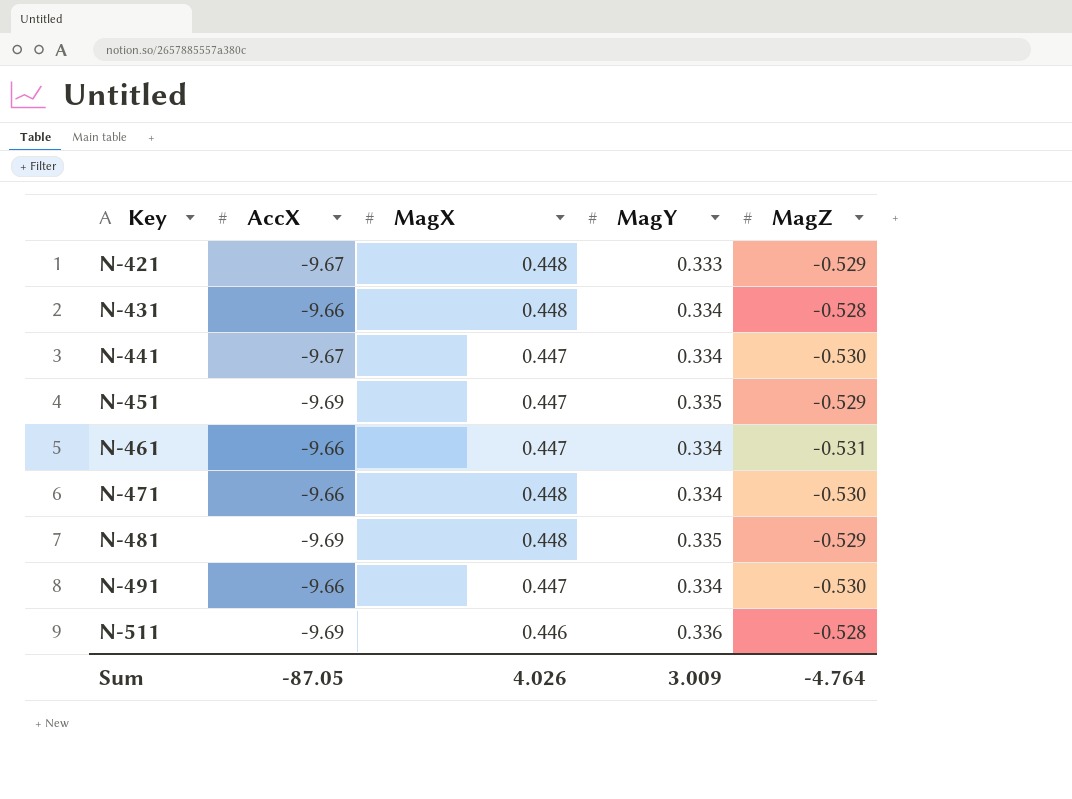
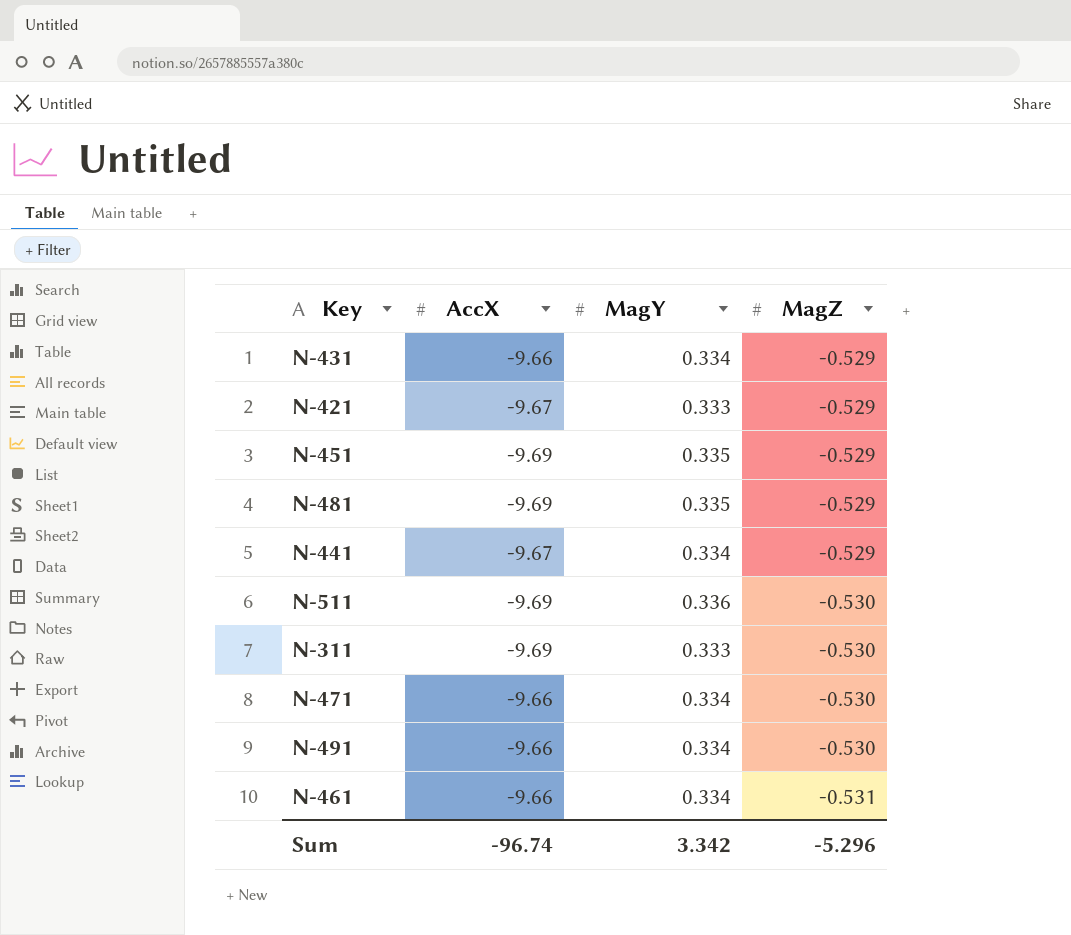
row order: Key ascending -> MagZ descending
column MagX | position: 3 -> none
N-431 | MagZ: -0.528 -> -0.529
N-441 | MagZ: -0.530 -> -0.529
N-511 | MagZ: -0.528 -> -0.530
row N-311: none -> -9.69 | 0.333 | -0.530
Sum | AccX: -87.05 -> -96.74
Sum | MagY: 3.009 -> 3.342
Sum | MagZ: -4.764 -> -5.296

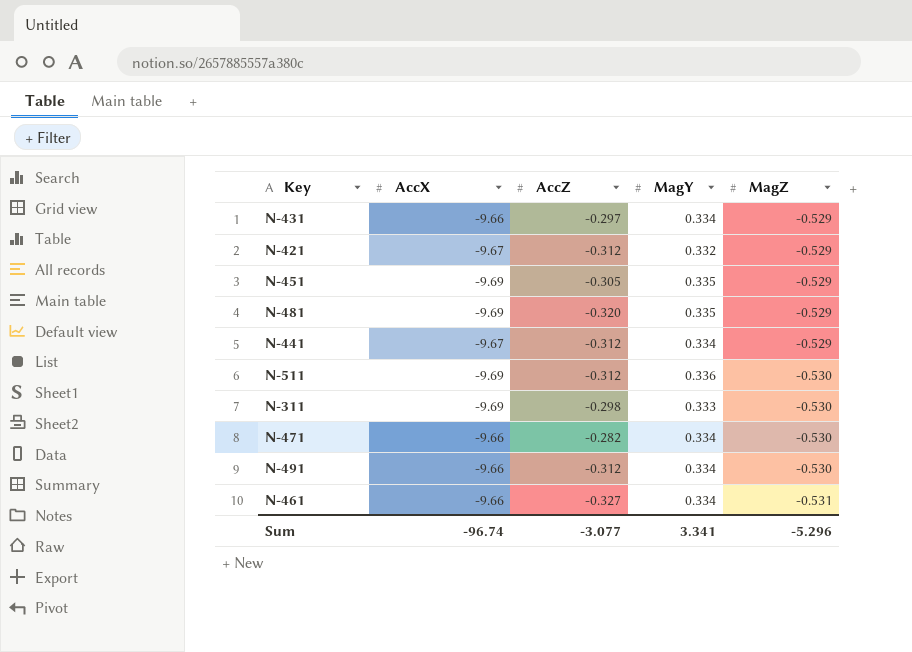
column AccZ | position: none -> 3
N-421 | MagY: 0.333 -> 0.332
Sum | MagY: 3.342 -> 3.341

